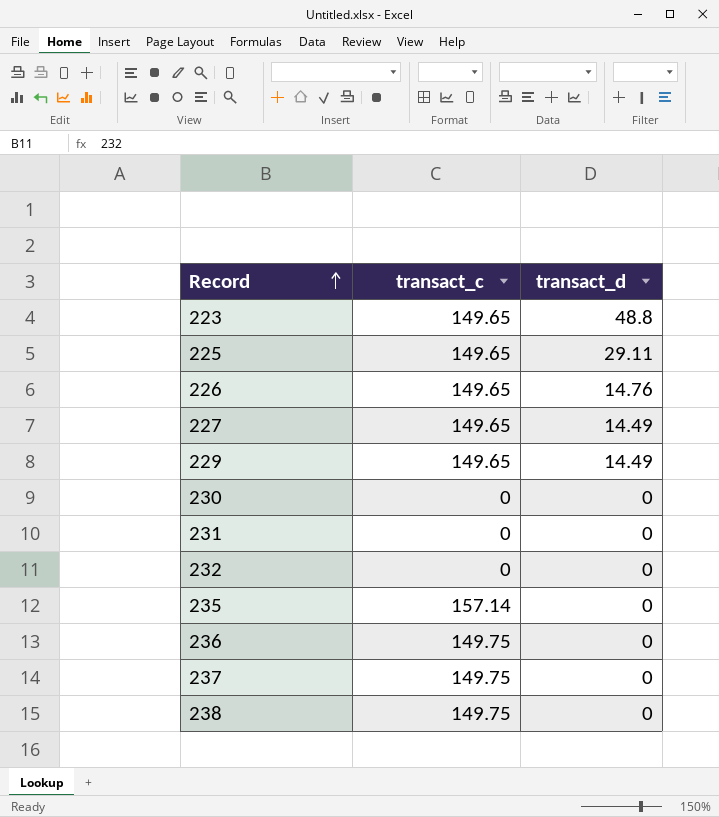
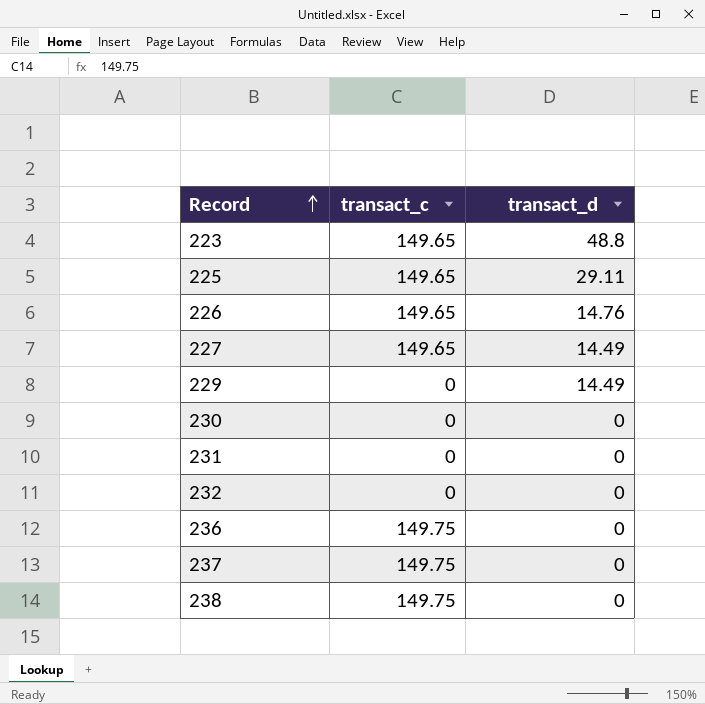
row 235: 157.14 | 0 -> none
229 | transact_c: 149.65 -> 0

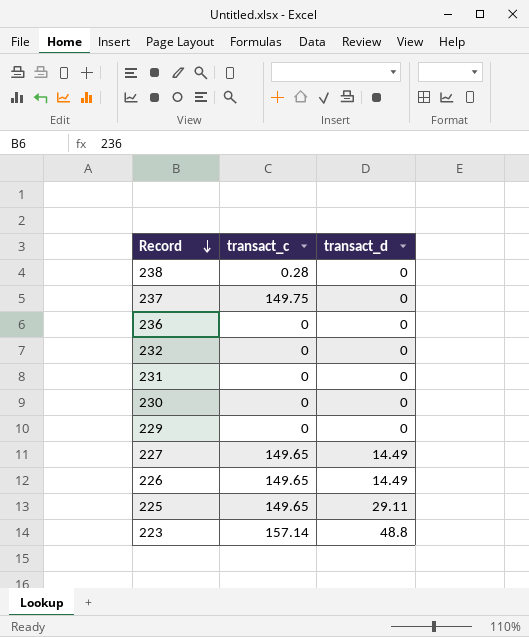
row order: Record ascending -> Record descending
238 | transact_c: 149.75 -> 0.28
236 | transact_c: 149.75 -> 0
229 | transact_d: 14.49 -> 0
226 | transact_d: 14.76 -> 14.49
223 | transact_c: 149.65 -> 157.14

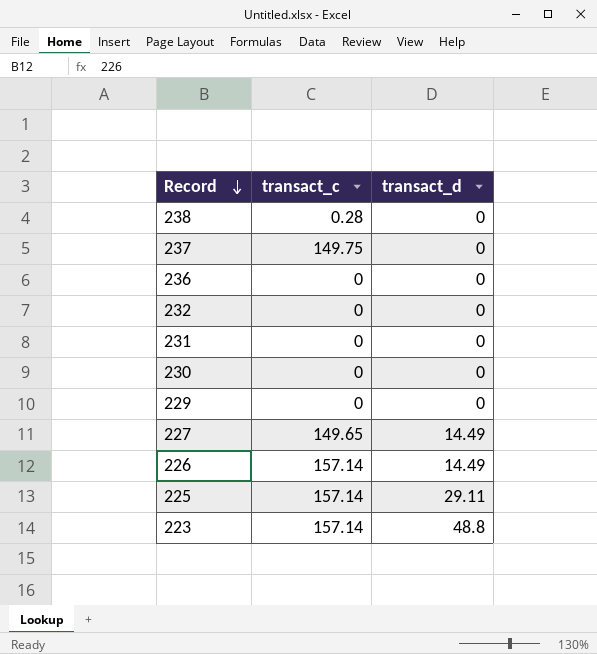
226 | transact_c: 149.65 -> 157.14
225 | transact_c: 149.65 -> 157.14

